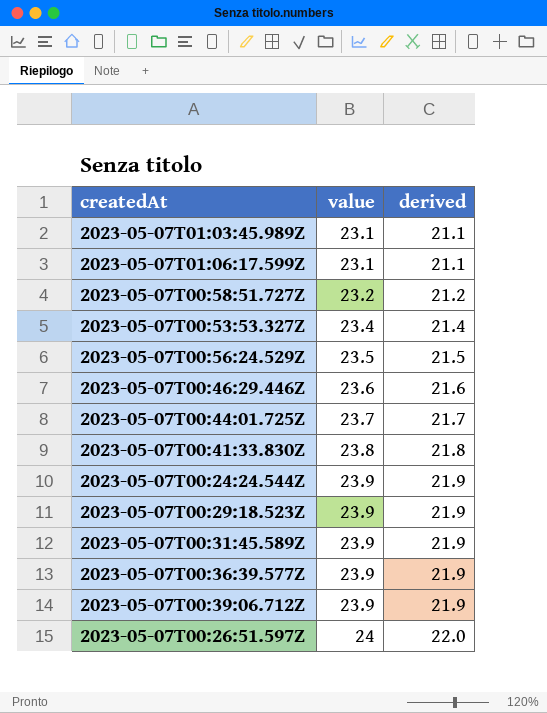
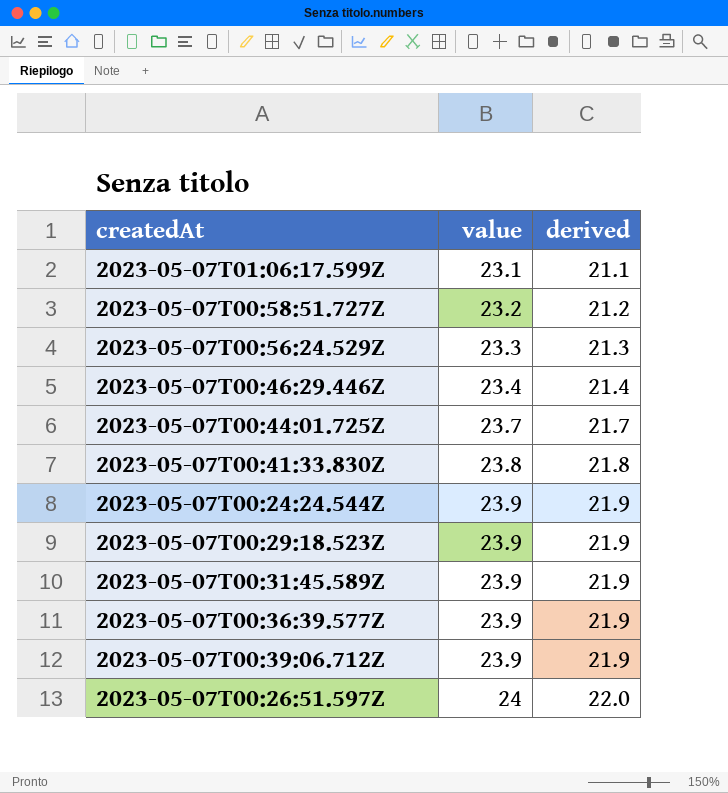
row 2023-05-07T01:03:45.989Z: 23.1 | 21.1 -> none
row 2023-05-07T00:53:53.327Z: 23.4 | 21.4 -> none
2023-05-07T00:56:24.529Z | value: 23.5 -> 23.3
2023-05-07T00:56:24.529Z | derived: 21.5 -> 21.3
2023-05-07T00:46:29.446Z | value: 23.6 -> 23.4
2023-05-07T00:46:29.446Z | derived: 21.6 -> 21.4

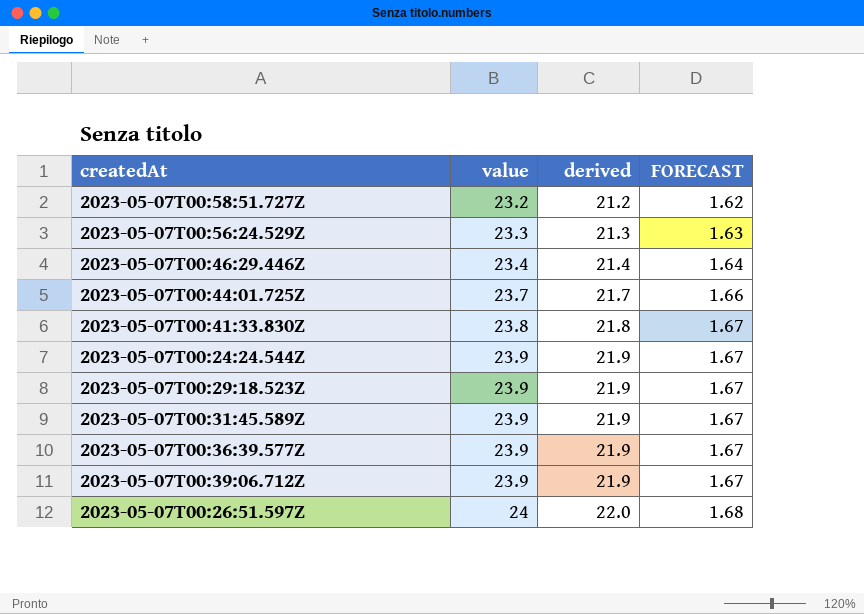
column FORECAST | formula: none -> [value] * 0.07
row 2023-05-07T01:06:17.599Z: 23.1 | 21.1 -> none

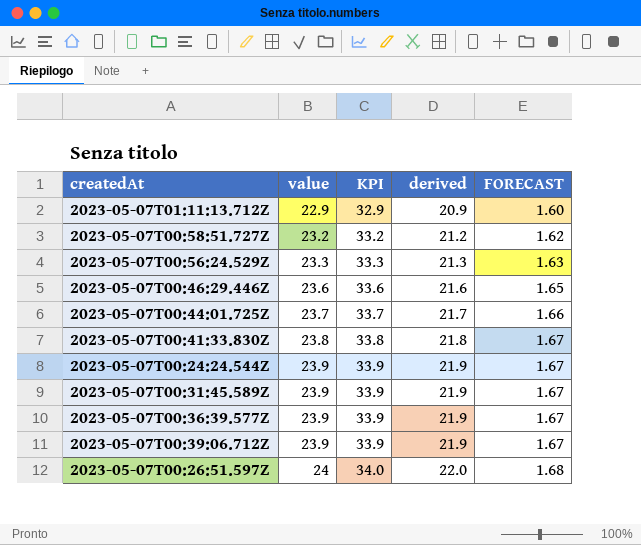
column KPI | formula: none -> [value] + 10
row 2023-05-07T00:29:18.523Z: 23.9 | 21.9 | 1.67 -> none
row 2023-05-07T01:11:13.712Z: none -> 22.9 | 32.9 | 20.9 | 1.60
2023-05-07T00:46:29.446Z | value: 23.4 -> 23.6
2023-05-07T00:46:29.446Z | derived: 21.4 -> 21.6
2023-05-07T00:46:29.446Z | FORECAST: 1.64 -> 1.65

